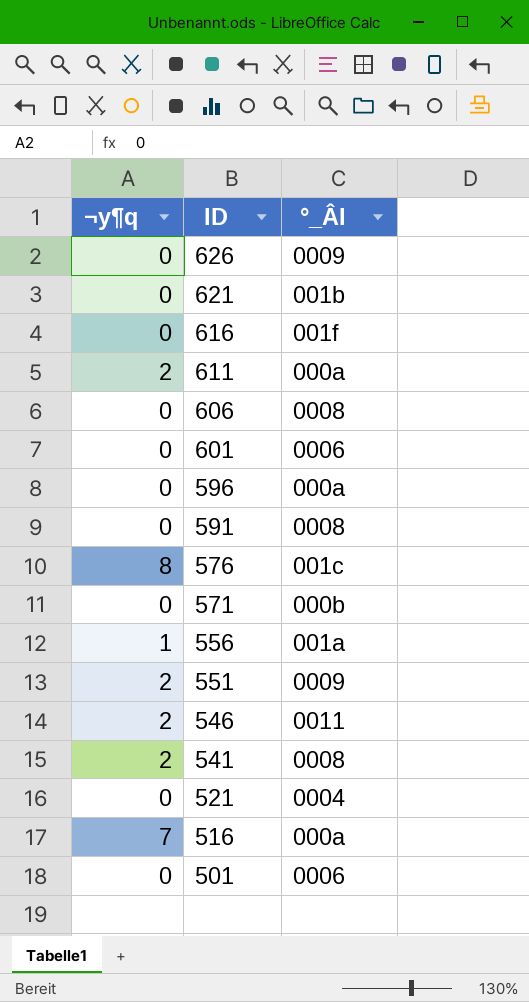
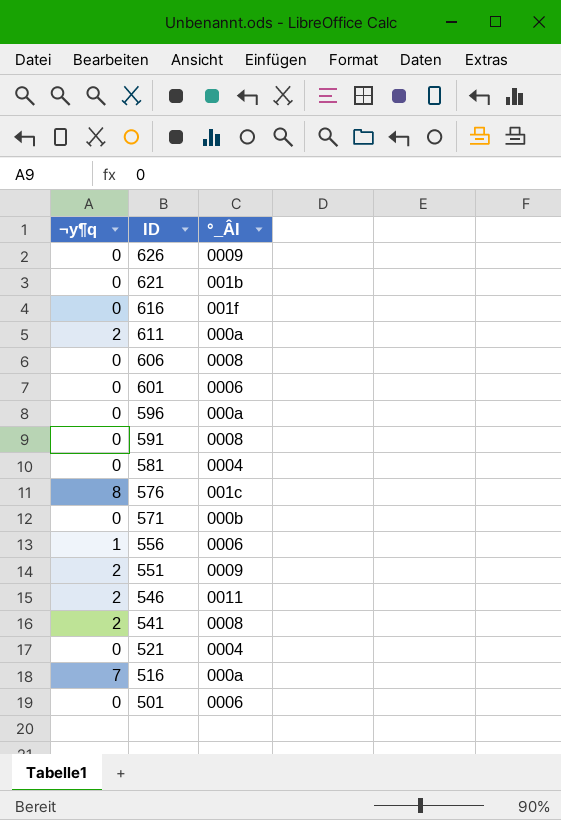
row 581: none -> 0 | 0004
556 | °_ÂI: 001a -> 0006

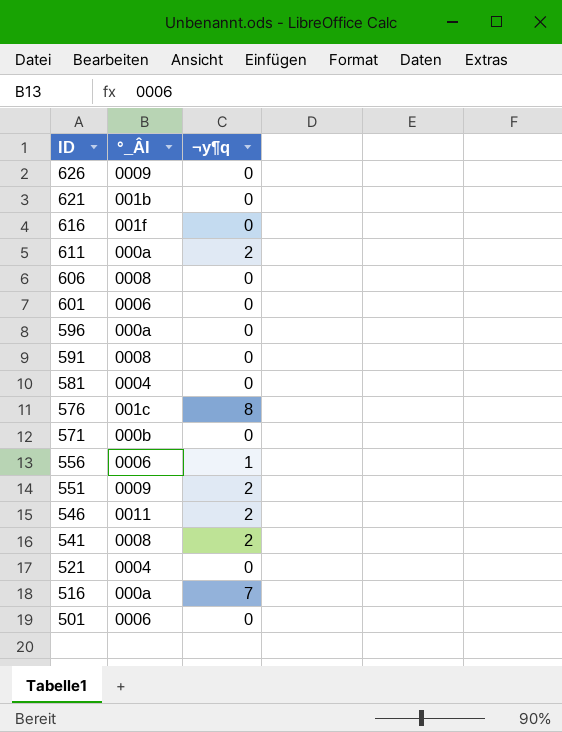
column ¬y¶q | position: 1 -> 3

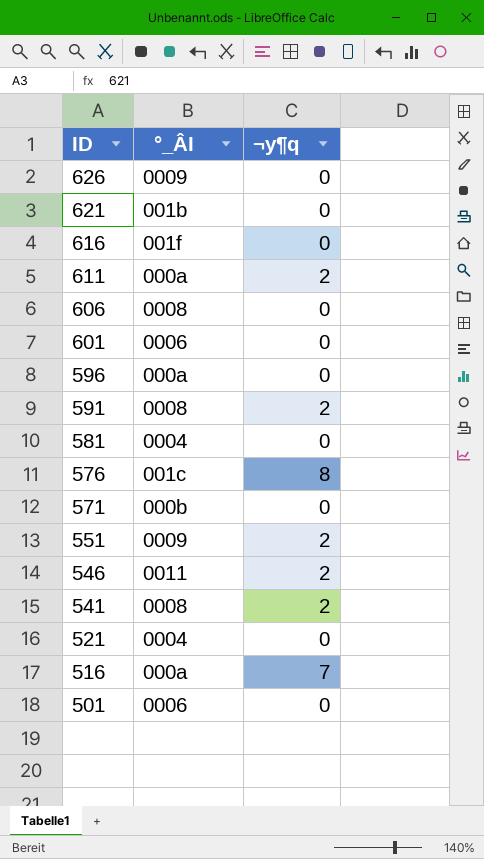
row 556: 0006 | 1 -> none
591 | ¬y¶q: 0 -> 2

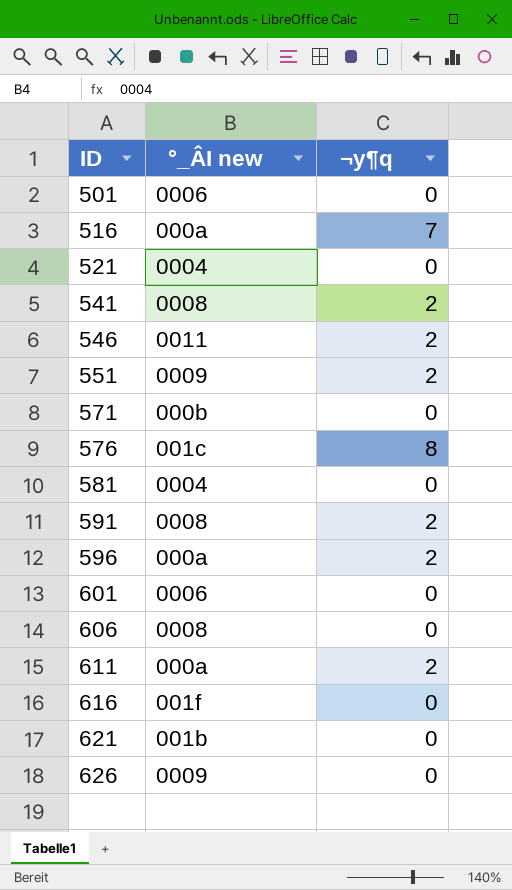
row order: ID descending -> ID ascending
column name: °_ÂI -> °_ÂI new
596 | ¬y¶q: 0 -> 2

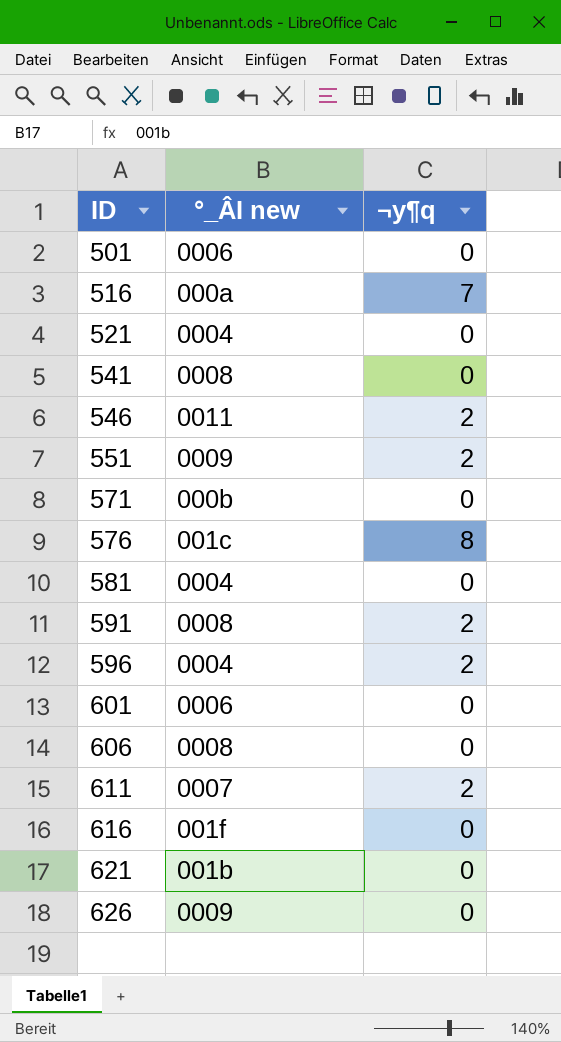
541 | ¬y¶q: 2 -> 0
596 | °_ÂI new: 000a -> 0004
611 | °_ÂI new: 000a -> 0007

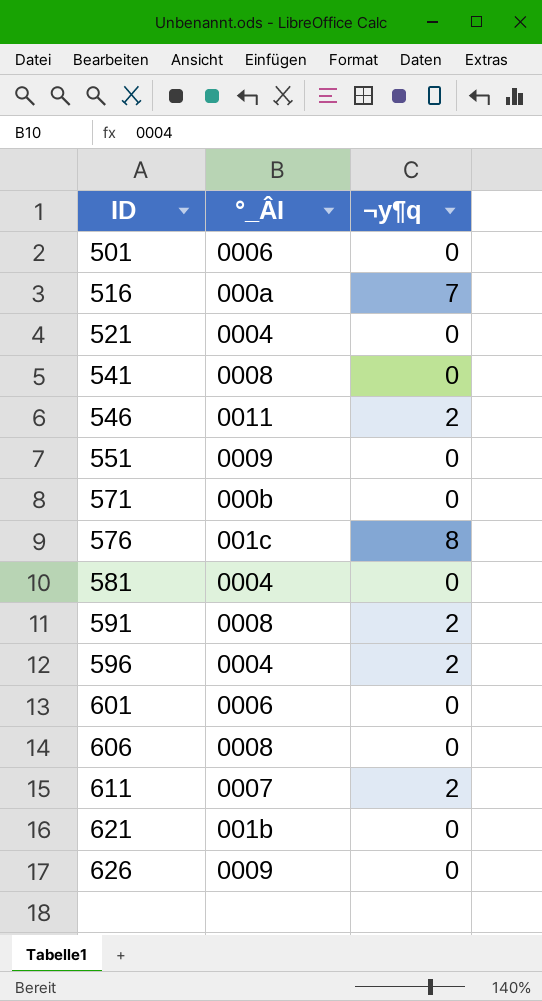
column name: °_ÂI new -> °_ÂI
row 616: 001f | 0 -> none
551 | ¬y¶q: 2 -> 0

